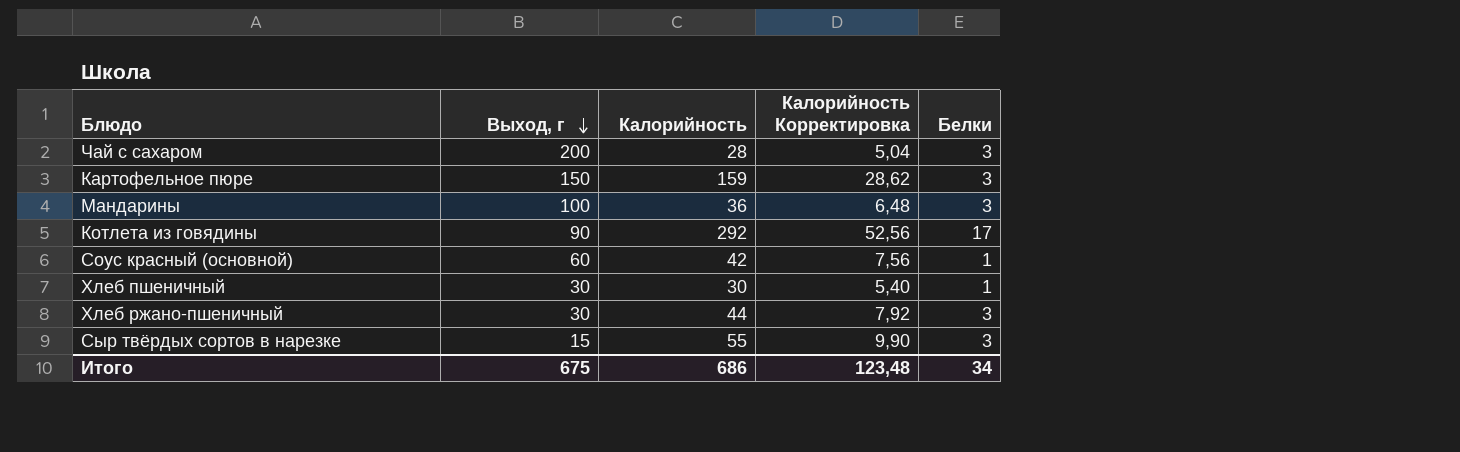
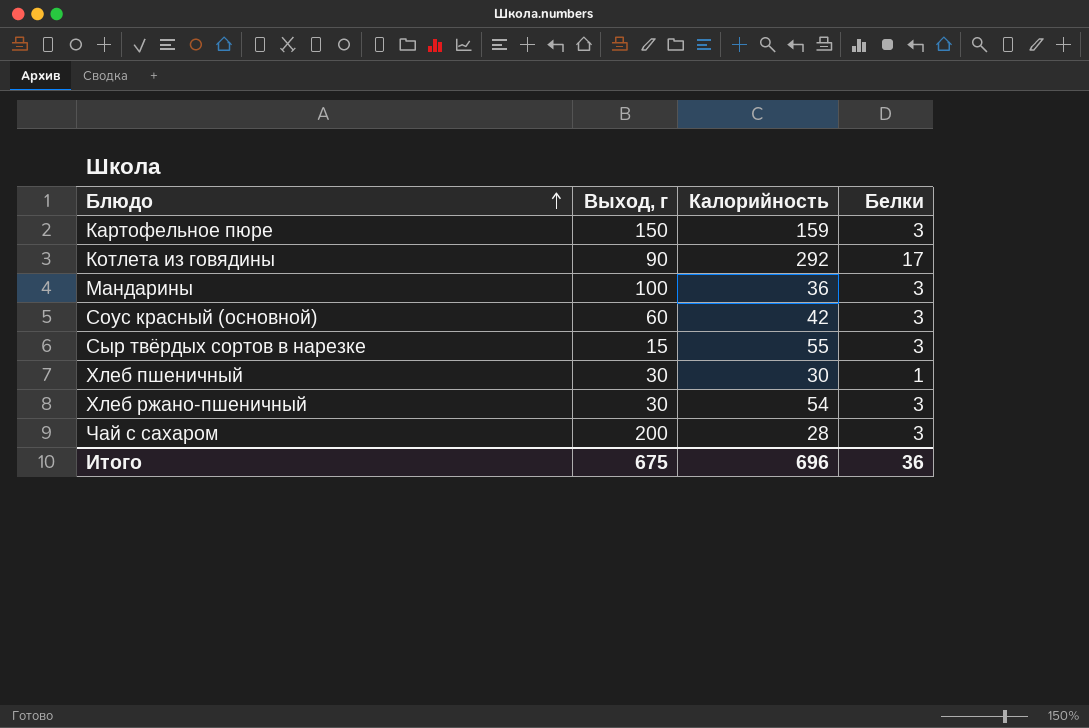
row order: Выход, г descending -> Блюдо ascending
column Калорийность Корректировка | formula: [Калорийность] * 0,18 -> none
Соус красный (основной) | Белки: 1 -> 3
Хлеб ржано-пшеничный | Калорийность: 44 -> 54
Итого | Калорийность: 686 -> 696
Итого | Белки: 34 -> 36

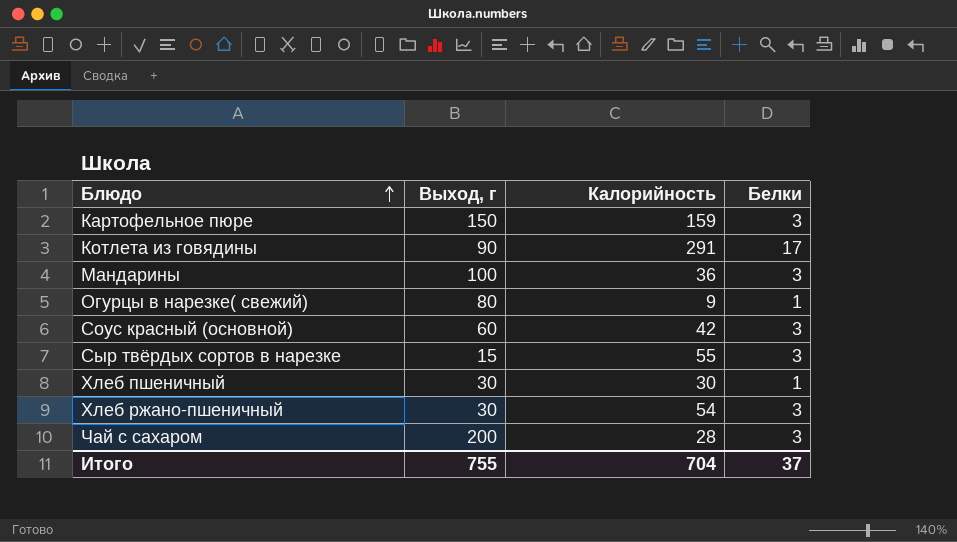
Котлета из говядины | Калорийность: 292 -> 291
row Огурцы в нарезке( свежий): none -> 80 | 9 | 1
Итого | Выход, г: 675 -> 755
Итого | Калорийность: 696 -> 704
Итого | Белки: 36 -> 37

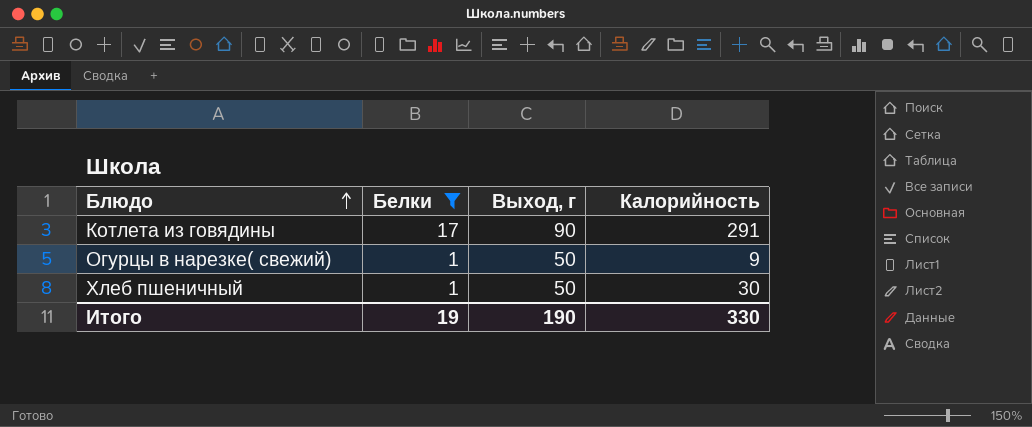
filter: none -> Белки != 3
column Белки | position: 4 -> 2
Огурцы в нарезке( свежий) | Выход, г: 80 -> 50
Хлеб пшеничный | Выход, г: 30 -> 50
Итого | Белки: 37 -> 19
Итого | Выход, г: 755 -> 190
Итого | Калорийность: 704 -> 330

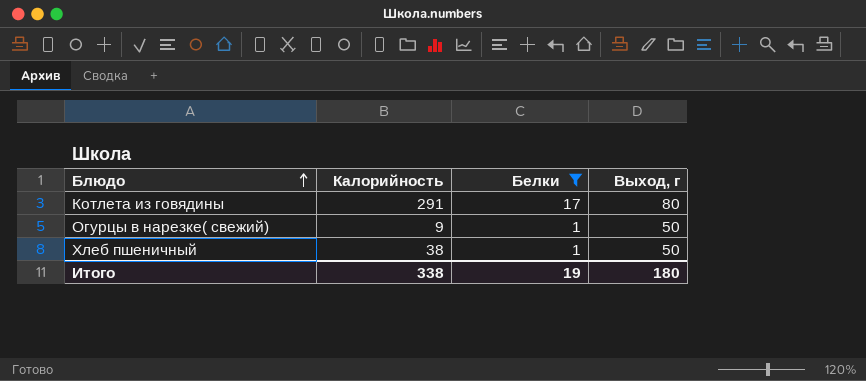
column Калорийность | position: 4 -> 2
Котлета из говядины | Выход, г: 90 -> 80
Хлеб пшеничный | Калорийность: 30 -> 38
Итого | Калорийность: 330 -> 338
Итого | Выход, г: 190 -> 180

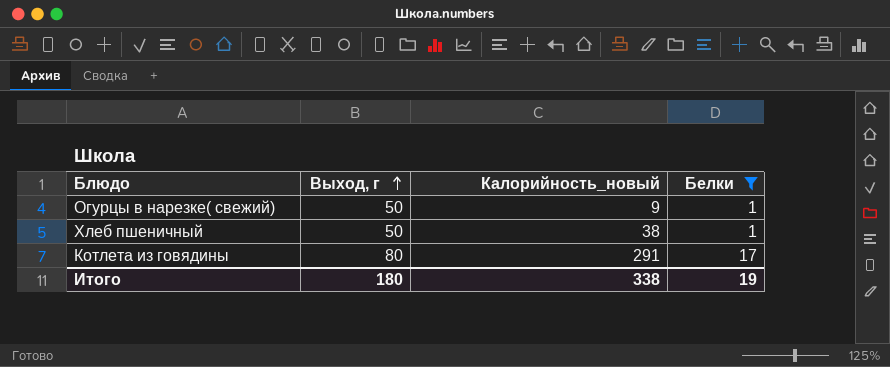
row order: Блюдо ascending -> Выход, г ascending
column Выход, г | position: 4 -> 2
column name: Калорийность -> Калорийность_новый

